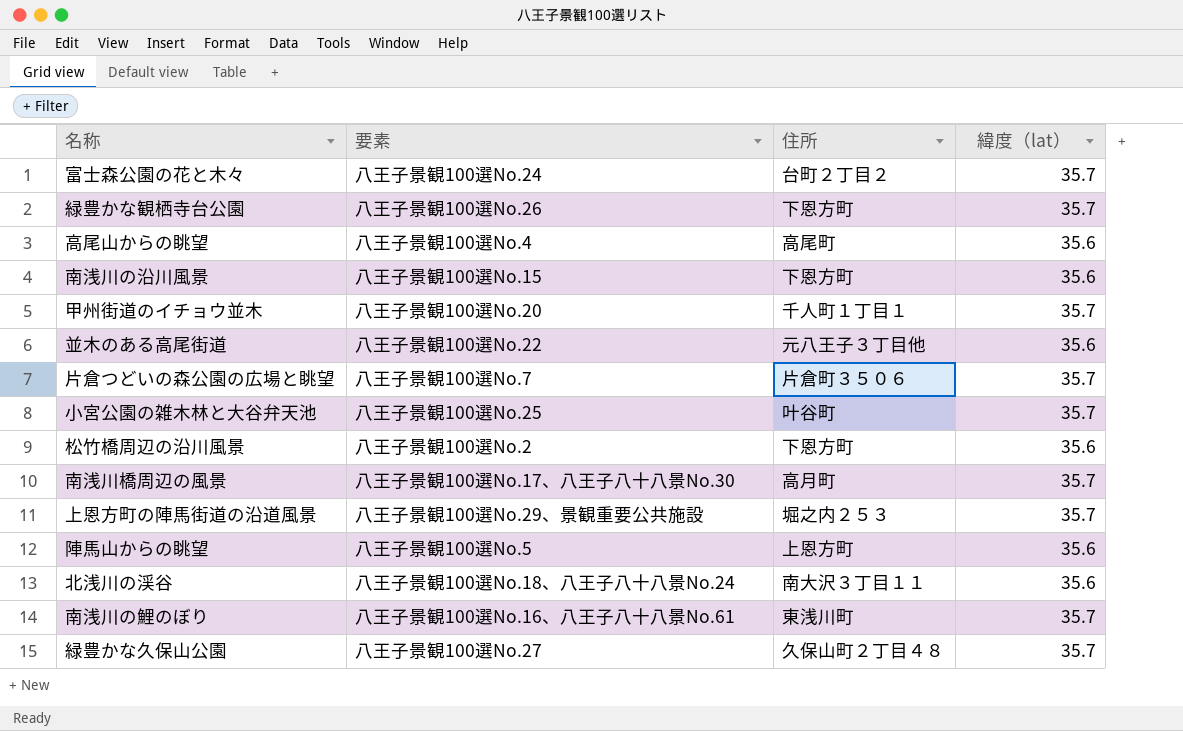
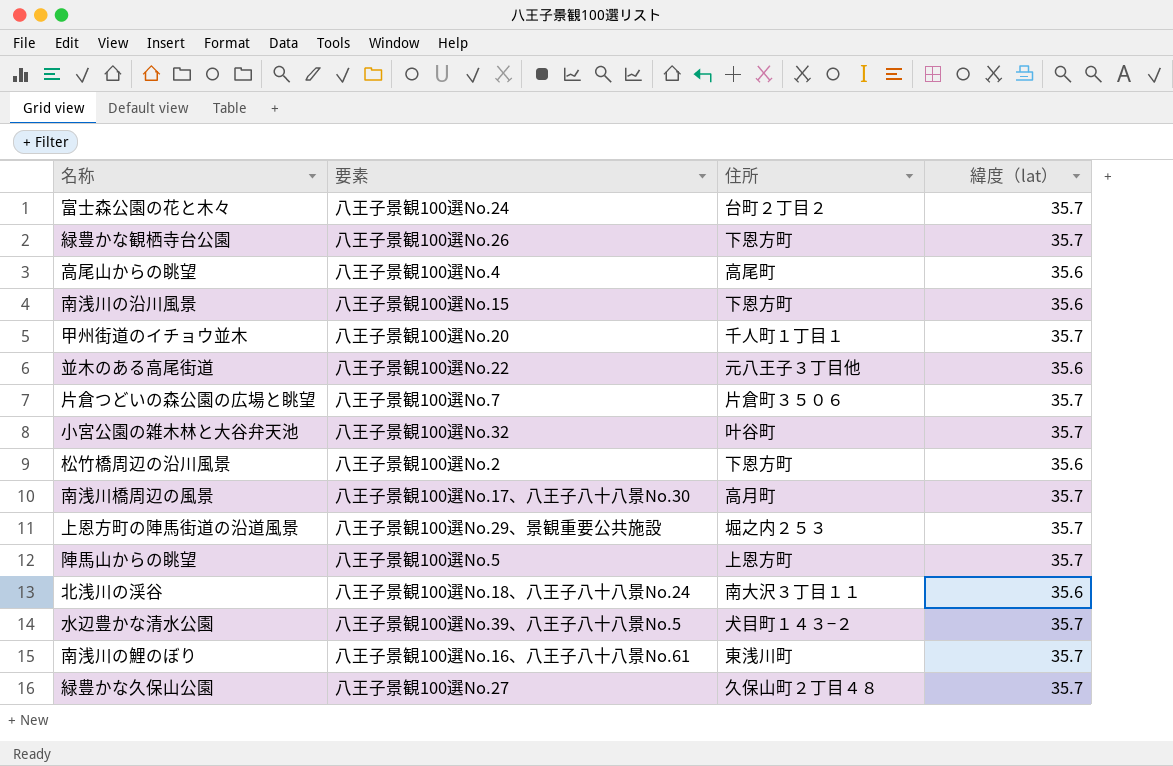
小宮公園の雑木林と大谷弁天池 | 要素: 八王子景観100選No.25 -> 八王子景観100選No.32
陣馬山からの眺望 | 緯度（lat）: 35.6 -> 35.7
row 水辺豊かな清水公園: none -> 八王子景観100選No.39、八王子八十八景No.5 | 犬目町１４３−２ | 35.7

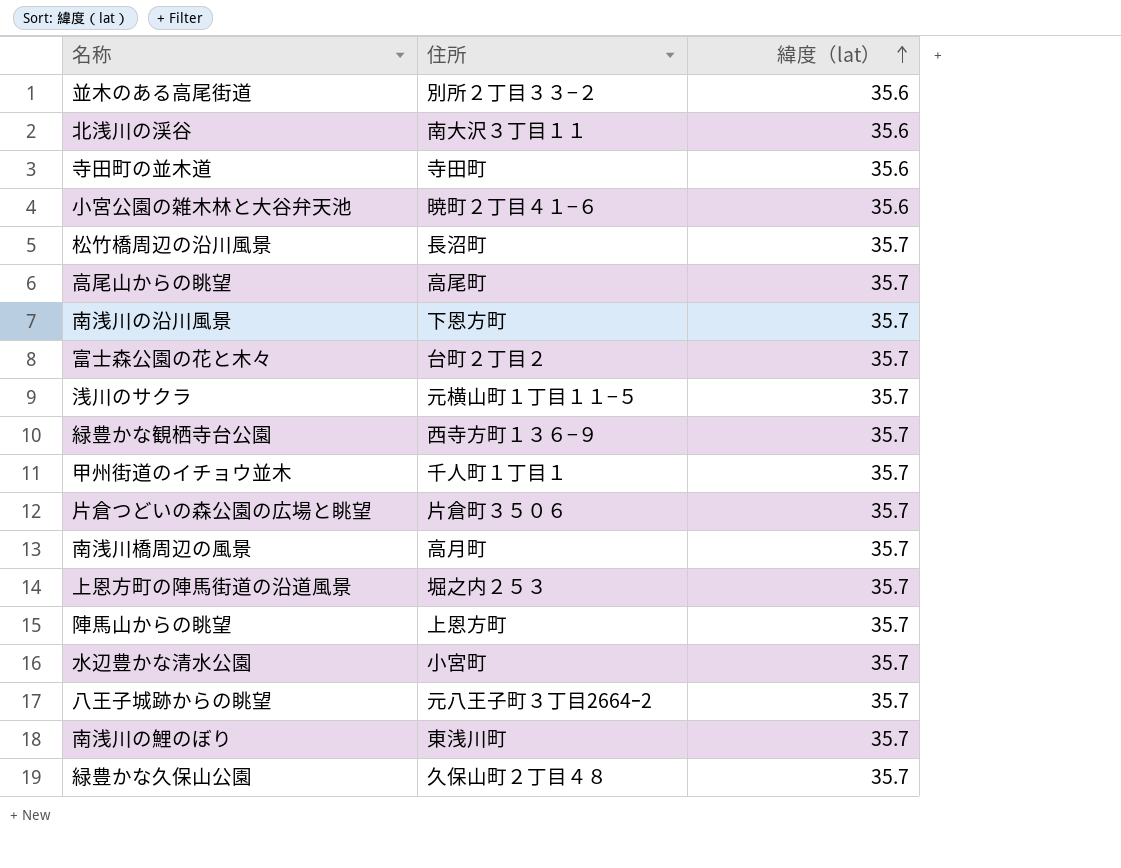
row order: none -> 緯度（lat） ascending
column 要素 | position: 2 -> none
並木のある高尾街道 | 住所: 元八王子３丁目他 -> 別所２丁目３３−２
row 寺田町の並木道: none -> 寺田町 | 35.6
小宮公園の雑木林と大谷弁天池 | 住所: 叶谷町 -> 暁町２丁目４１−６
小宮公園の雑木林と大谷弁天池 | 緯度（lat）: 35.7 -> 35.6
松竹橋周辺の沿川風景 | 住所: 下恩方町 -> 長沼町
松竹橋周辺の沿川風景 | 緯度（lat）: 35.6 -> 35.7
高尾山からの眺望 | 緯度（lat）: 35.6 -> 35.7
南浅川の沿川風景 | 緯度（lat）: 35.6 -> 35.7
row 浅川のサクラ: none -> 元横山町１丁目１１−５ | 35.7
緑豊かな観栖寺台公園 | 住所: 下恩方町 -> 西寺方町１３６−９
水辺豊かな清水公園 | 住所: 犬目町１４３−２ -> 小宮町
row 八王子城跡からの眺望: none -> 元八王子町３丁目2664ｰ2 | 35.7

